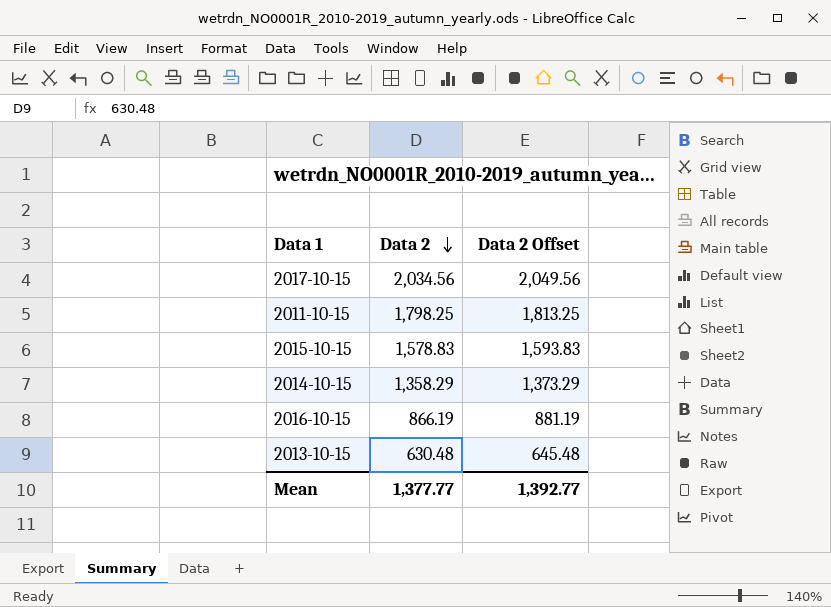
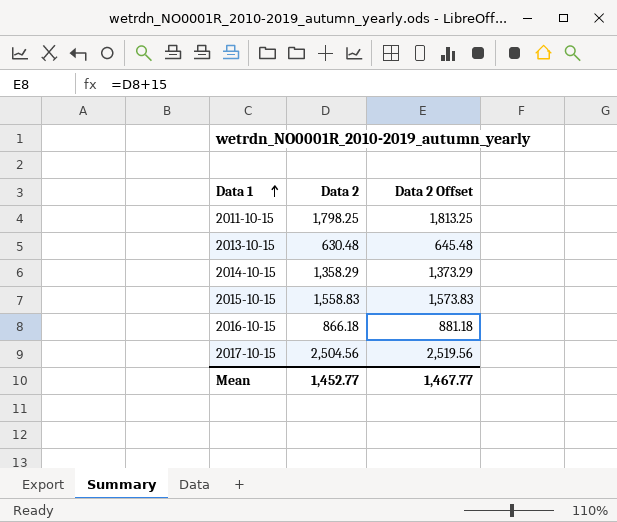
row order: Data 2 descending -> Data 1 ascending
2015-10-15 | Data 2: 1,578.83 -> 1,558.83
2015-10-15 | Data 2 Offset: 1,593.83 -> 1,573.83
2016-10-15 | Data 2: 866.19 -> 866.18
2016-10-15 | Data 2 Offset: 881.19 -> 881.18
2017-10-15 | Data 2: 2,034.56 -> 2,504.56
2017-10-15 | Data 2 Offset: 2,049.56 -> 2,519.56
Mean | Data 2: 1,377.77 -> 1,452.77
Mean | Data 2 Offset: 1,392.77 -> 1,467.77

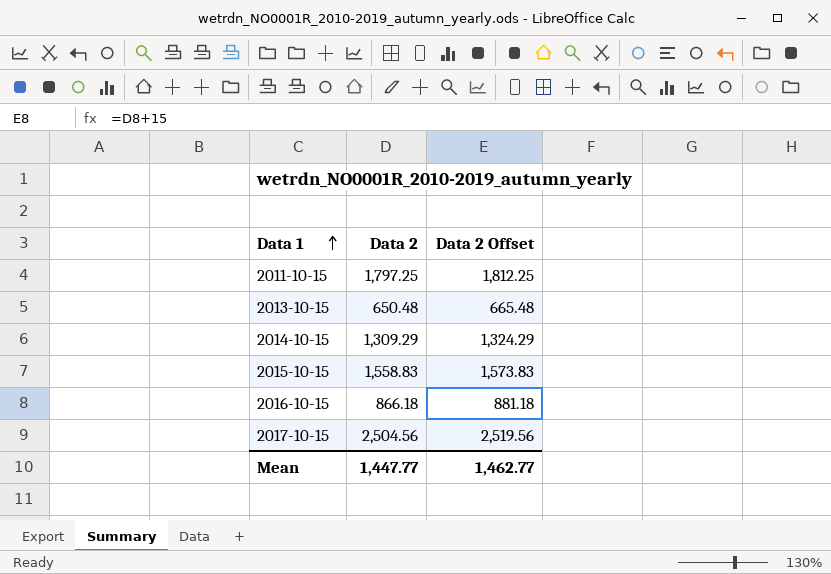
2011-10-15 | Data 2: 1,798.25 -> 1,797.25
2011-10-15 | Data 2 Offset: 1,813.25 -> 1,812.25
2013-10-15 | Data 2: 630.48 -> 650.48
2013-10-15 | Data 2 Offset: 645.48 -> 665.48
2014-10-15 | Data 2: 1,358.29 -> 1,309.29
2014-10-15 | Data 2 Offset: 1,373.29 -> 1,324.29
Mean | Data 2: 1,452.77 -> 1,447.77
Mean | Data 2 Offset: 1,467.77 -> 1,462.77

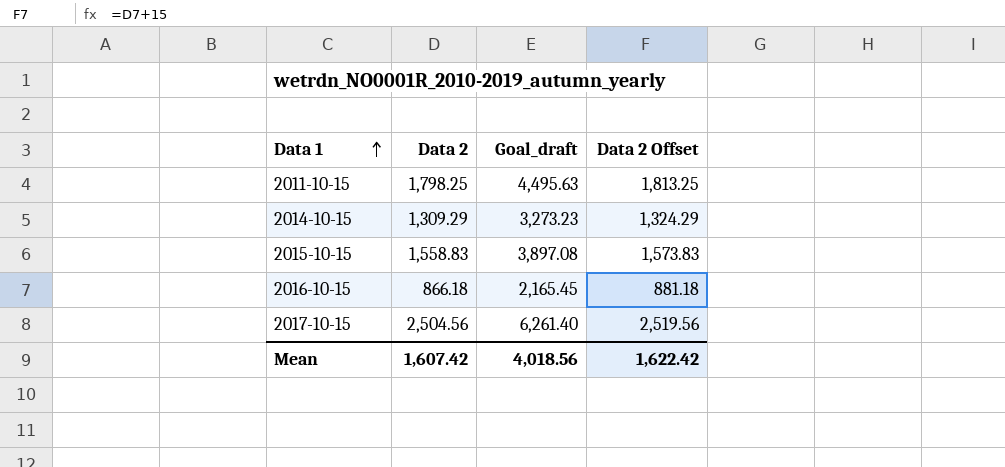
column Goal_draft | formula: none -> [Data 2] * 2.5
row 2013-10-15: 650.48 | 665.48 -> none
2011-10-15 | Data 2: 1,797.25 -> 1,798.25
2011-10-15 | Data 2 Offset: 1,812.25 -> 1,813.25
Mean | Data 2: 1,447.77 -> 1,607.42
Mean | Data 2 Offset: 1,462.77 -> 1,622.42

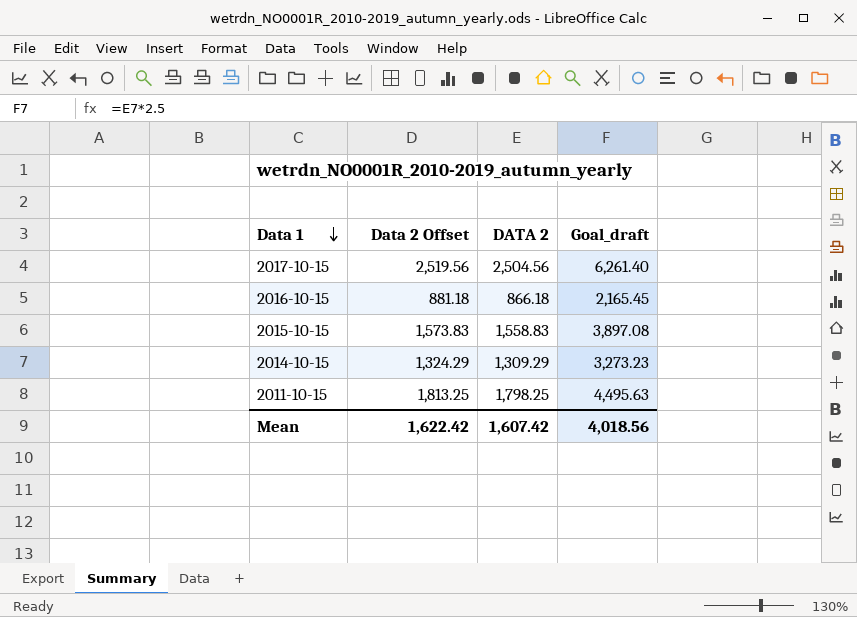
row order: Data 1 ascending -> Data 1 descending
column Data 2 Offset | position: 4 -> 2
column name: Data 2 -> DATA 2

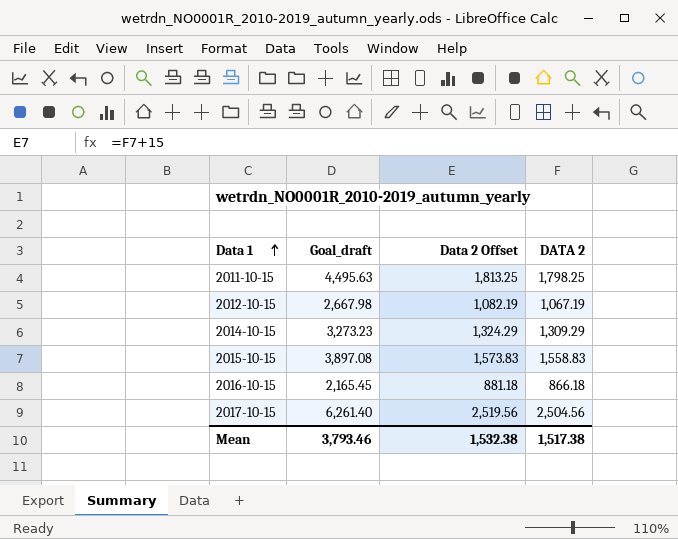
row order: Data 1 descending -> Data 1 ascending
column Goal_draft | position: 4 -> 2
row 2012-10-15: none -> 2,667.98 | 1,082.19 | 1,067.19
Mean | Goal_draft: 4,018.56 -> 3,793.46
Mean | Data 2 Offset: 1,622.42 -> 1,532.38
Mean | DATA 2: 1,607.42 -> 1,517.38

